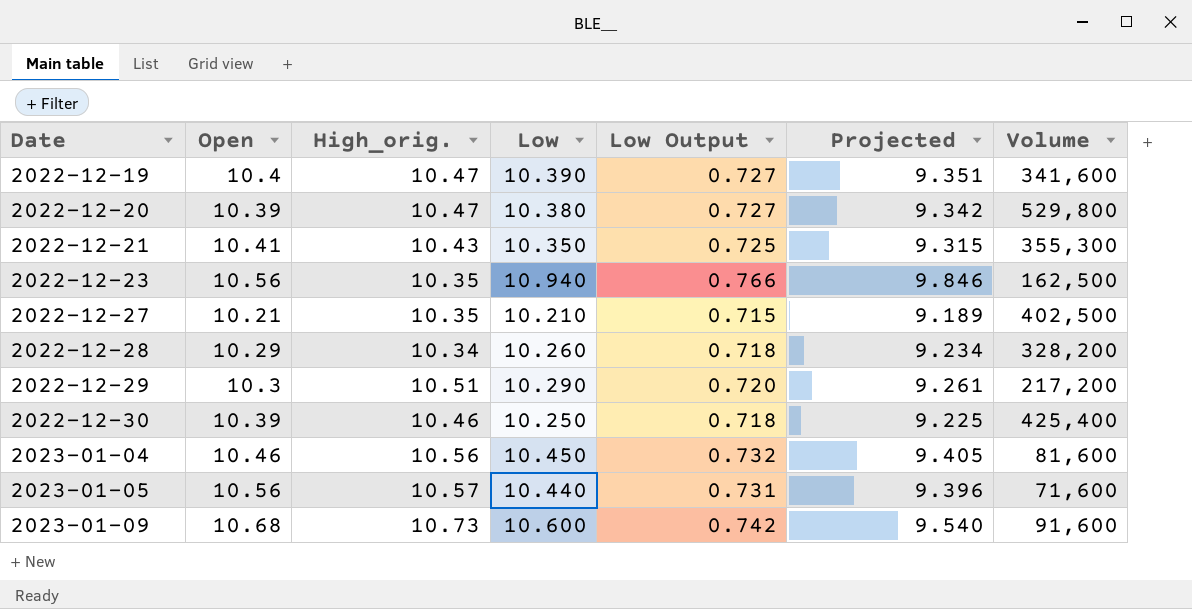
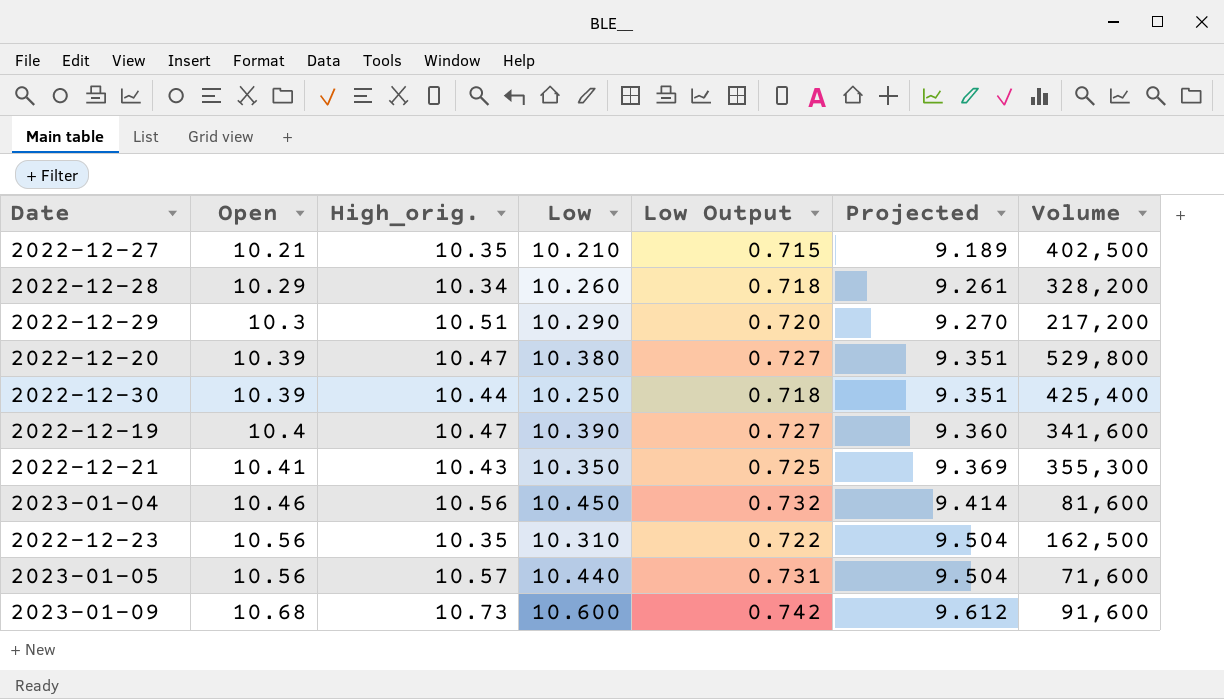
row order: Date ascending -> Open ascending
column Projected | formula: [Low] * 0.9 -> [Open] * 0.9
2022-12-30 | High_orig.: 10.46 -> 10.44
2022-12-23 | Low: 10.940 -> 10.310
2022-12-23 | Low Output: 0.766 -> 0.722

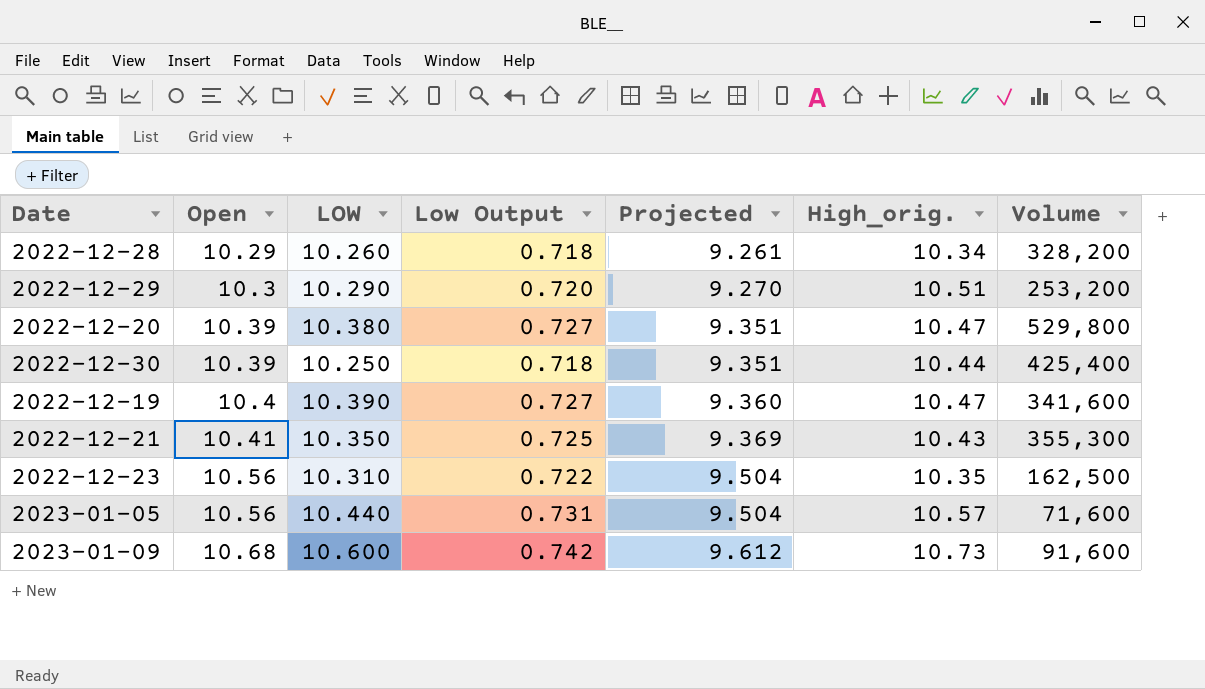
column name: Low -> LOW
column High_orig. | position: 3 -> 6
row 2022-12-27: 10.21 | 10.35 | 10.210 | 0.715 | 9.189 | 402,500 -> none
row 2023-01-04: 10.46 | 10.56 | 10.450 | 0.732 | 9.414 | 81,600 -> none
2022-12-29 | Volume: 217,200 -> 253,200

